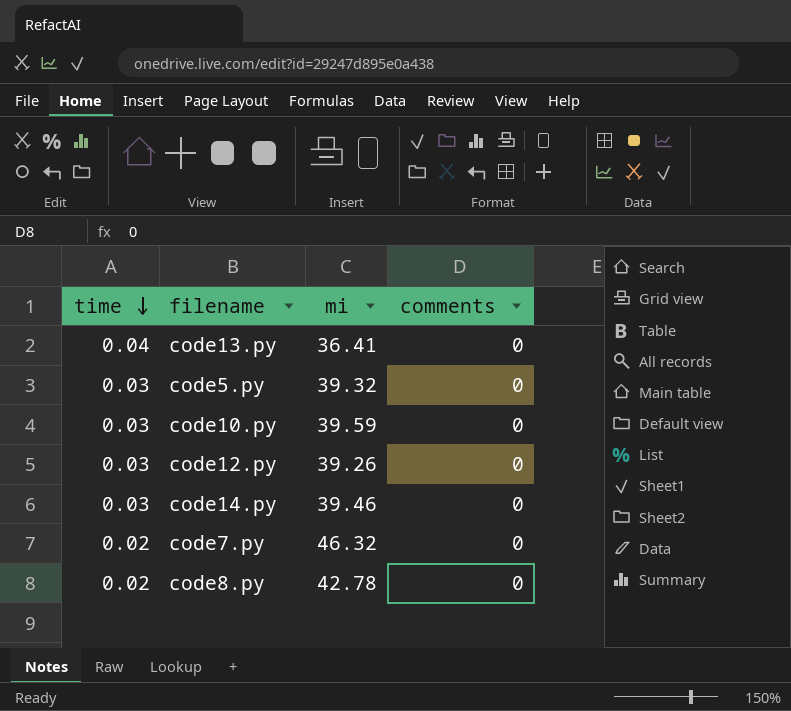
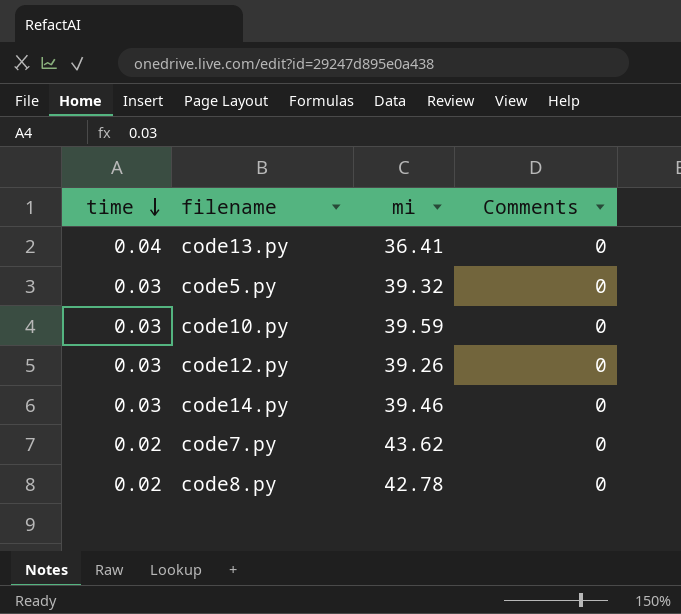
column name: comments -> Comments
code7.py | mi: 46.32 -> 43.62

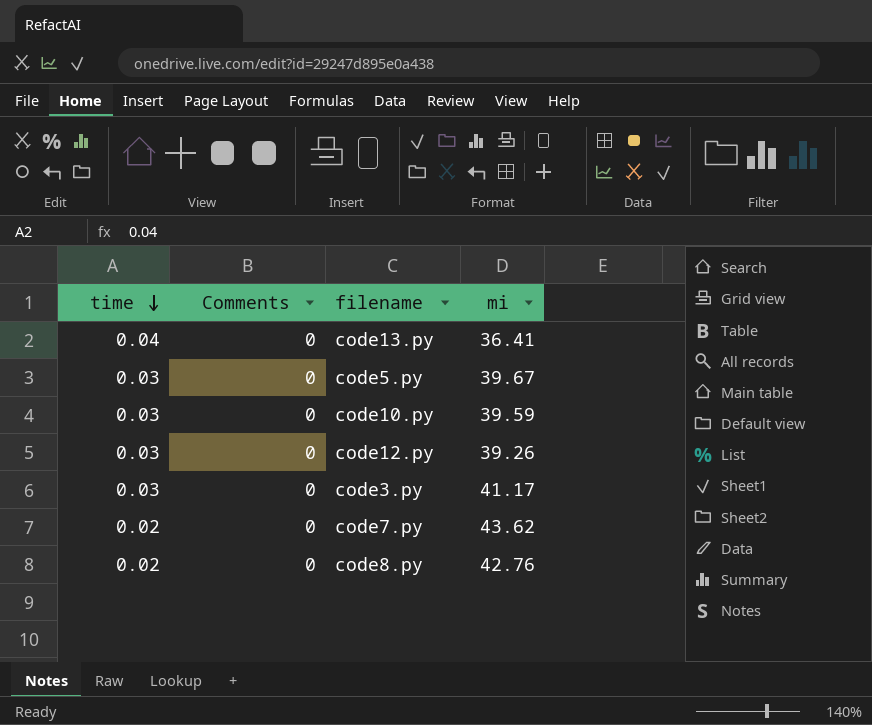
column Comments | position: 4 -> 2
row code14.py: 0.03 | 39.46 | 0 -> none
code5.py | mi: 39.32 -> 39.67
row code3.py: none -> 0.03 | 0 | 41.17
code8.py | mi: 42.78 -> 42.76

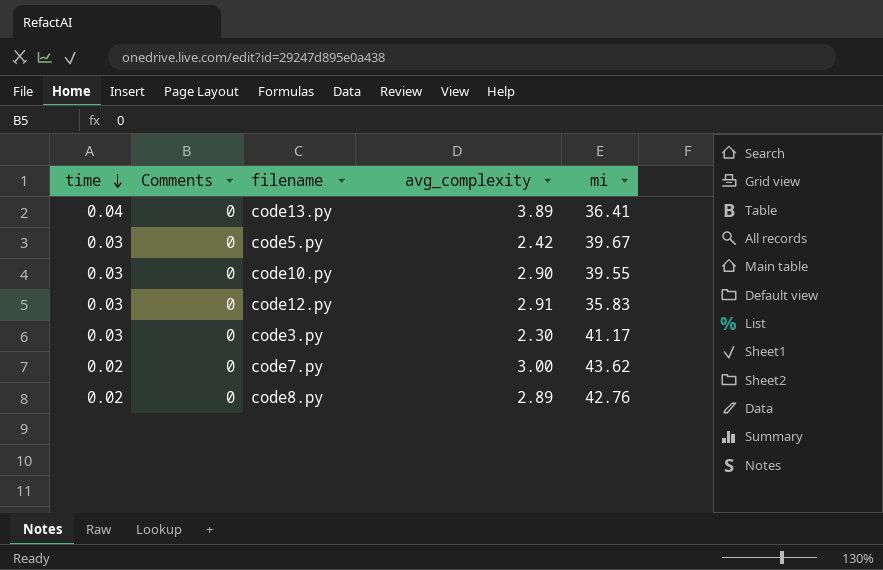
column avg_complexity | position: none -> 4
code10.py | mi: 39.59 -> 39.55
code12.py | mi: 39.26 -> 35.83

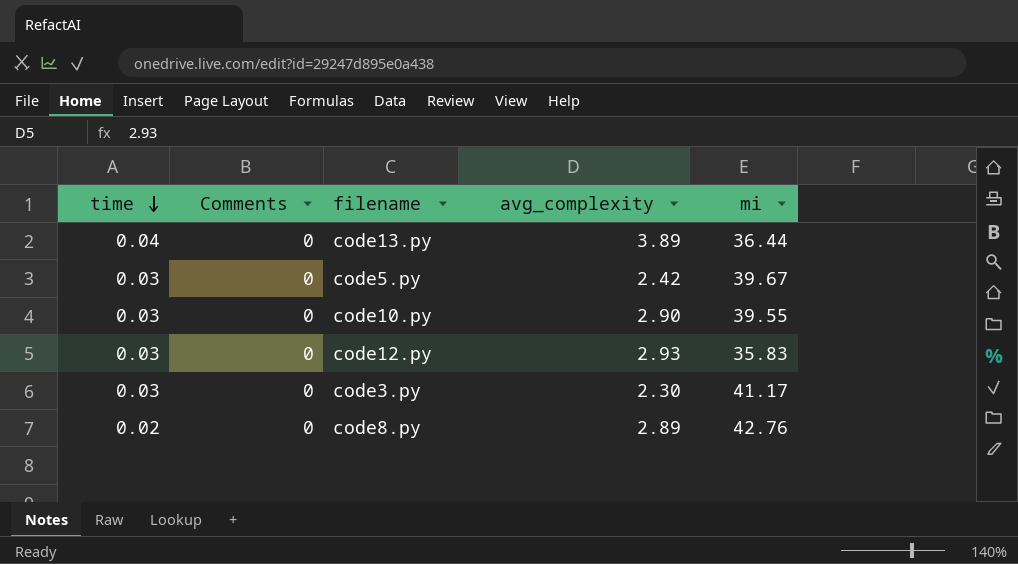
row code7.py: 0.02 | 0 | 3.00 | 43.62 -> none
code13.py | mi: 36.41 -> 36.44
code12.py | avg_complexity: 2.91 -> 2.93

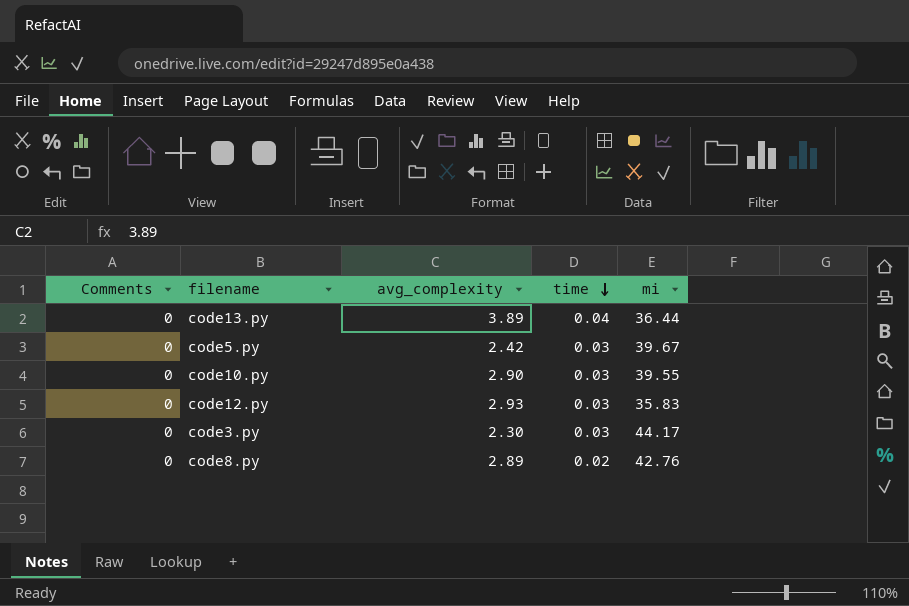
column time | position: 1 -> 4
code3.py | mi: 41.17 -> 44.17

